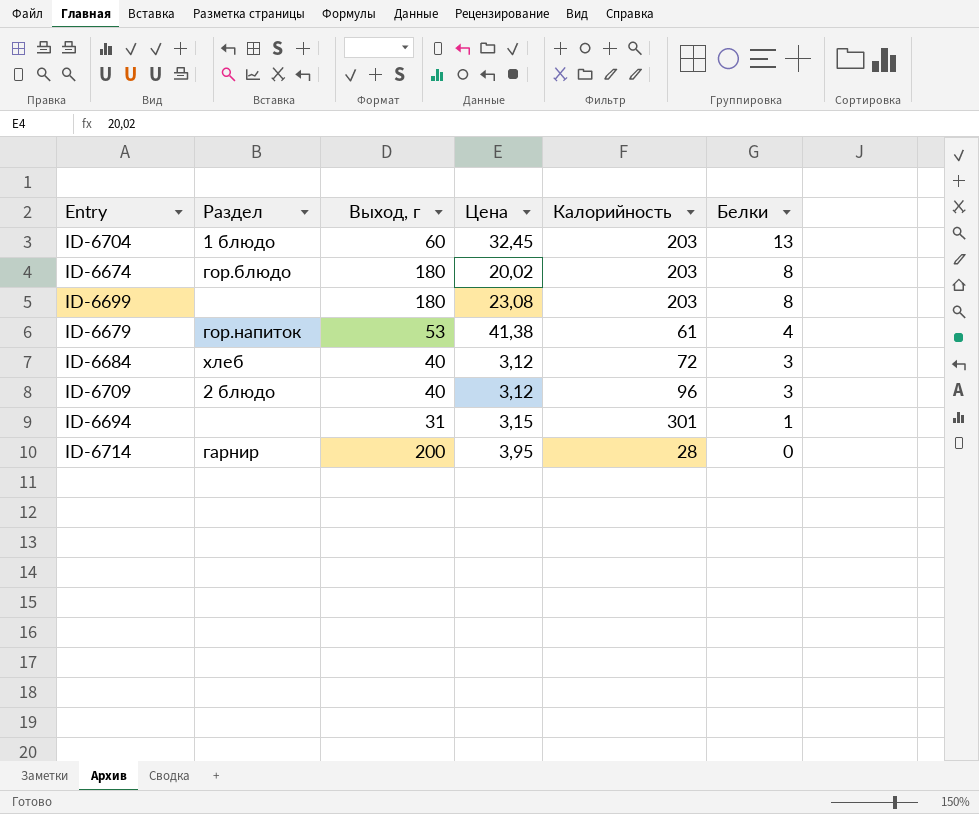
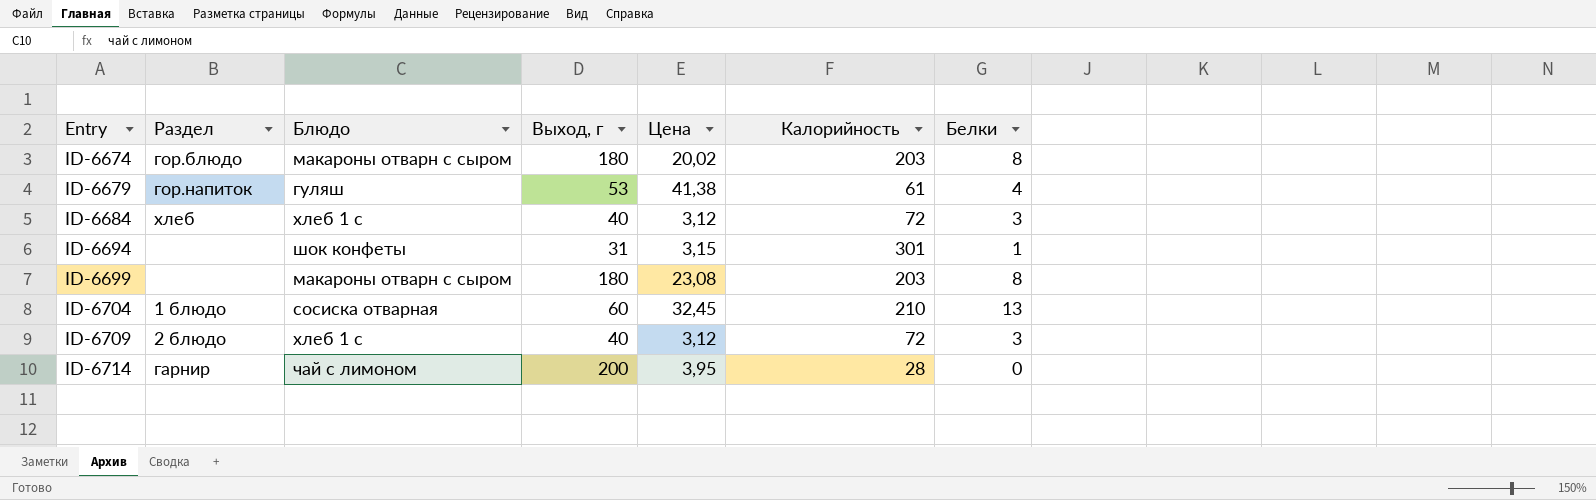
row order: Белки descending -> Entry ascending
column Блюдо | position: none -> 3
ID-6704 | Калорийность: 203 -> 210
ID-6709 | Калорийность: 96 -> 72

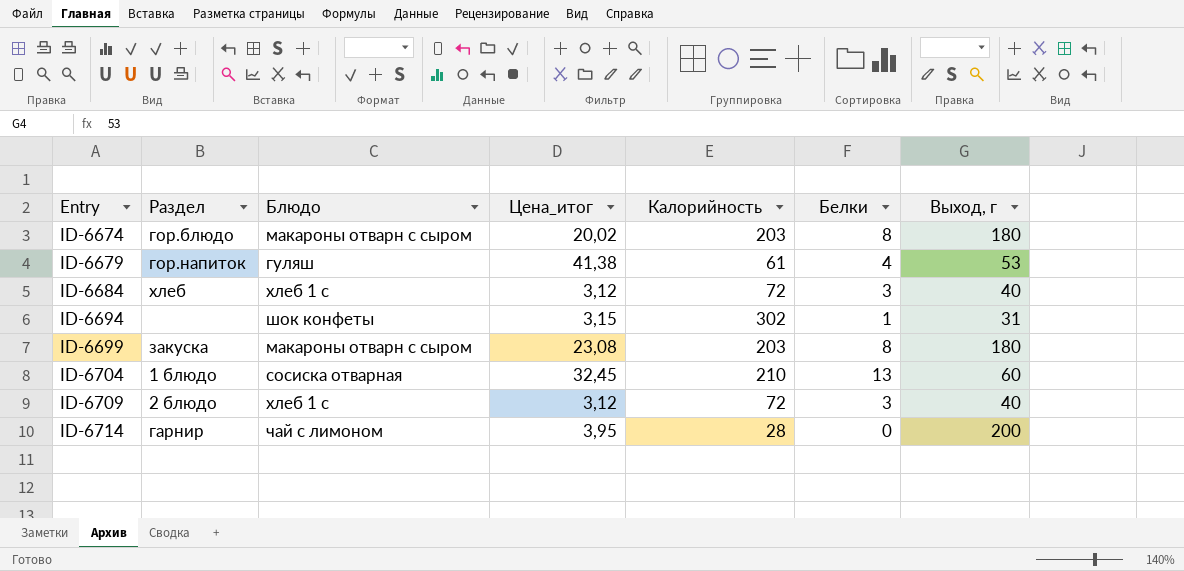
column name: Цена -> Цена_итог
column Выход, г | position: 4 -> 7
ID-6694 | Калорийность: 301 -> 302
ID-6699 | Раздел: none -> закуска

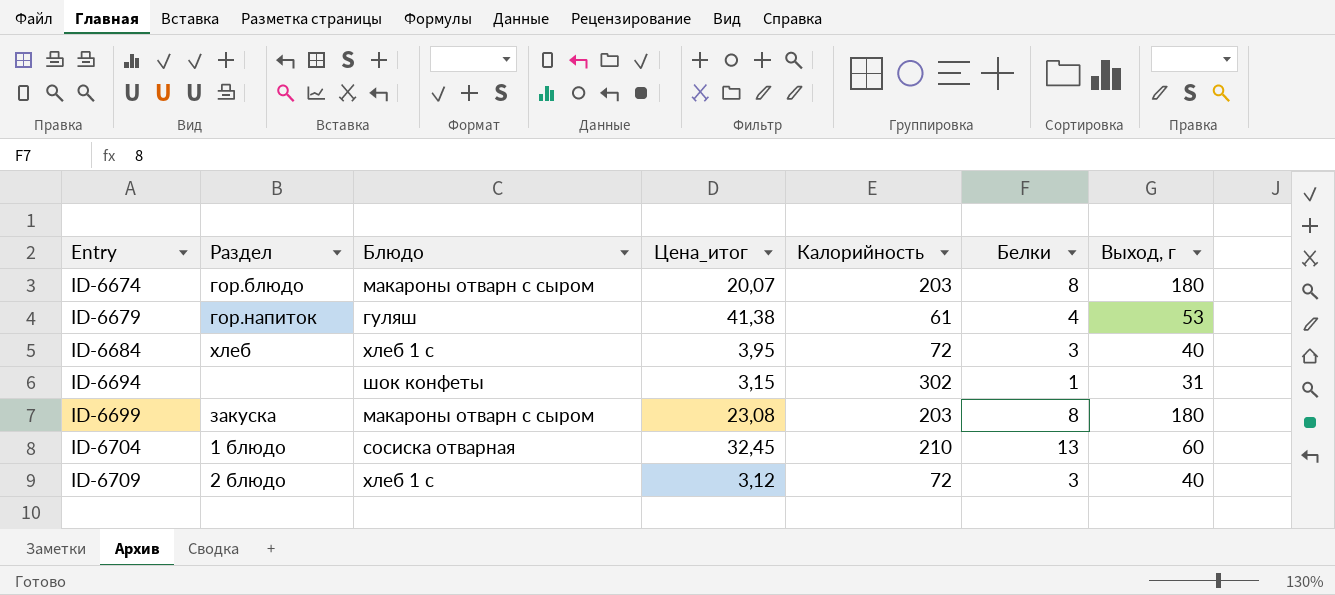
row ID-6714: гарнир | чай с лимоном | 3,95 | 28 | 0 | 200 -> none
ID-6674 | Цена_итог: 20,02 -> 20,07
ID-6684 | Цена_итог: 3,12 -> 3,95

